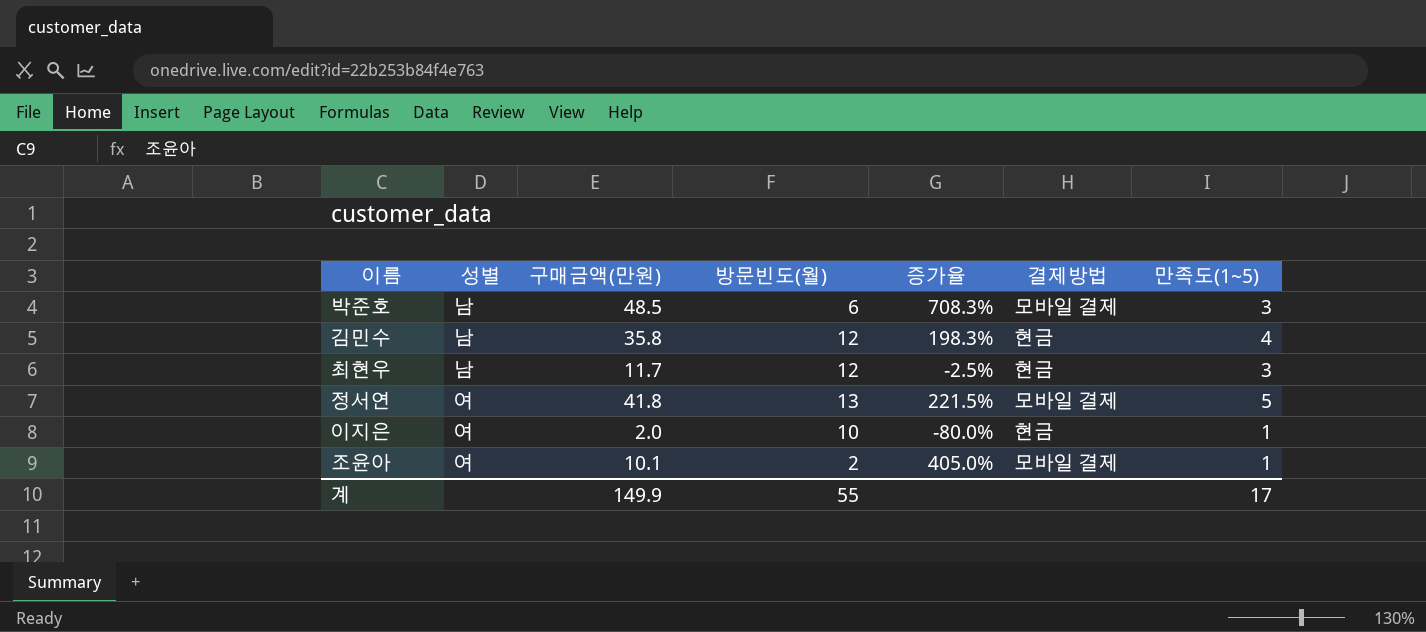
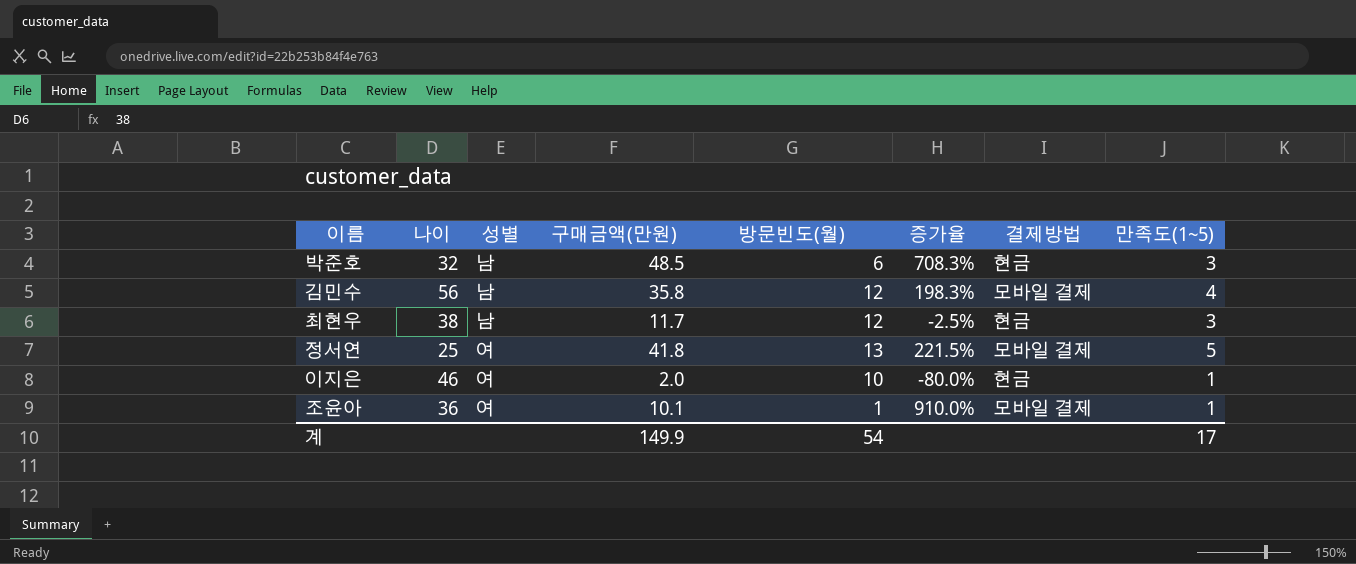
column 나이 | position: none -> 2
박준호 | 결제방법: 모바일 결제 -> 현금
김민수 | 결제방법: 현금 -> 모바일 결제
조윤아 | 방문빈도(월): 2 -> 1
조윤아 | 증가율: 405.0% -> 910.0%
계 | 방문빈도(월): 55 -> 54

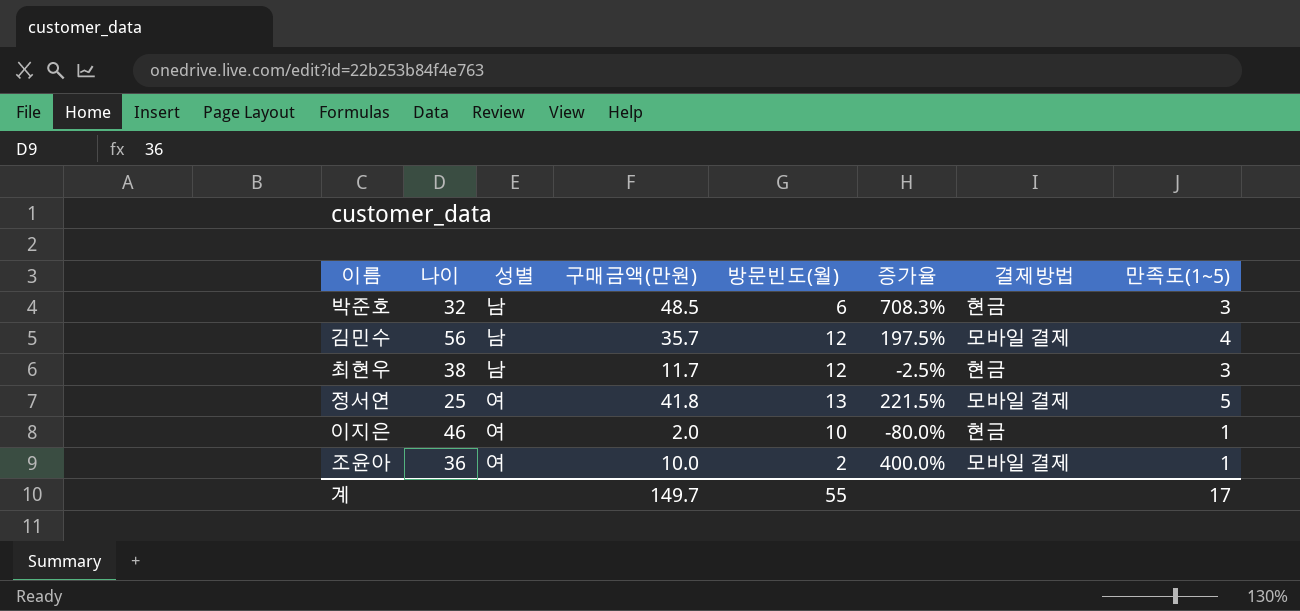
김민수 | 구매금액(만원): 35.8 -> 35.7
김민수 | 증가율: 198.3% -> 197.5%
조윤아 | 구매금액(만원): 10.1 -> 10.0
조윤아 | 방문빈도(월): 1 -> 2
조윤아 | 증가율: 910.0% -> 400.0%
계 | 구매금액(만원): 149.9 -> 149.7
계 | 방문빈도(월): 54 -> 55

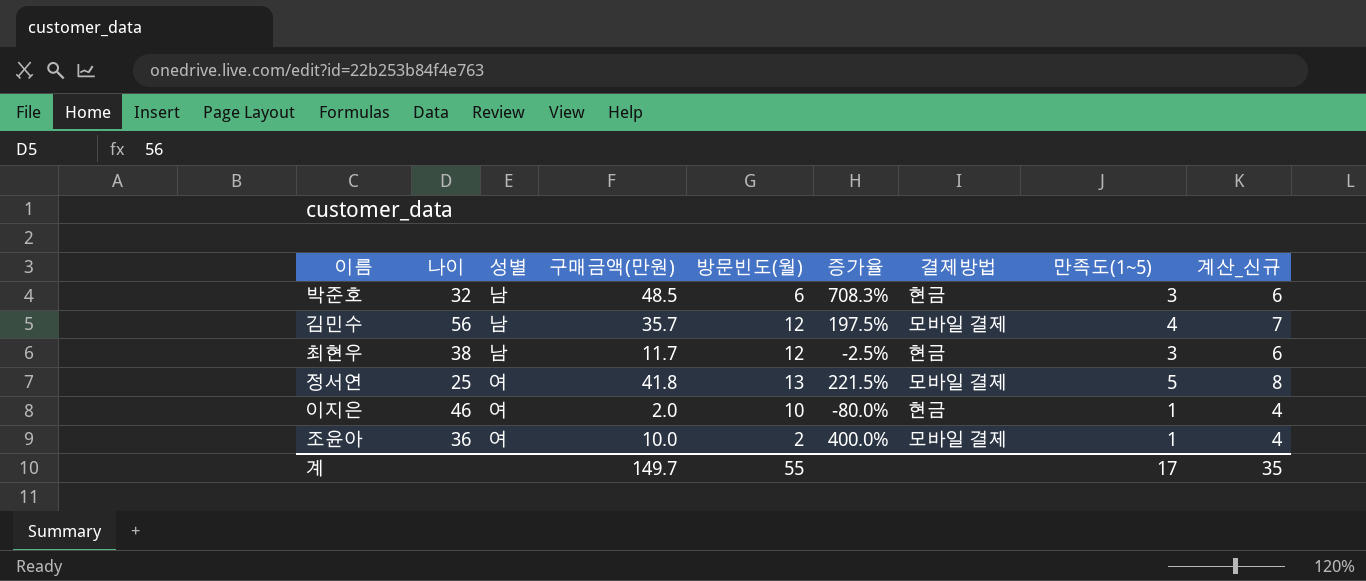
column 계산_신규 | formula: none -> [만족도(1~5)] + 3

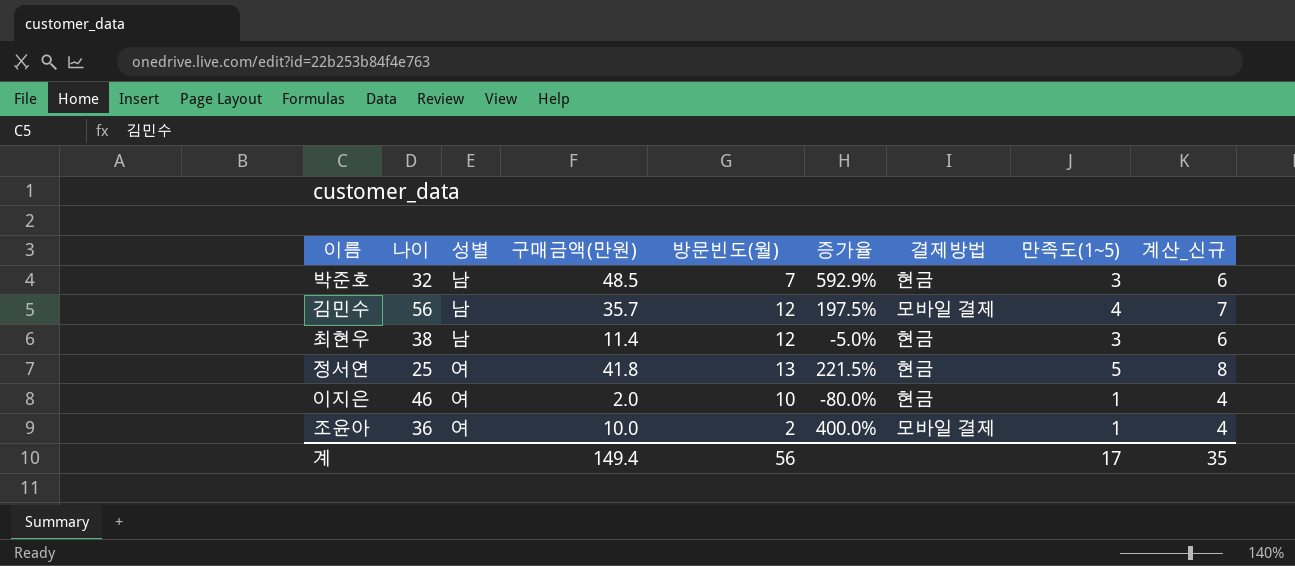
박준호 | 방문빈도(월): 6 -> 7
박준호 | 증가율: 708.3% -> 592.9%
최현우 | 구매금액(만원): 11.7 -> 11.4
최현우 | 증가율: -2.5% -> -5.0%
정서연 | 결제방법: 모바일 결제 -> 현금
계 | 구매금액(만원): 149.7 -> 149.4
계 | 방문빈도(월): 55 -> 56

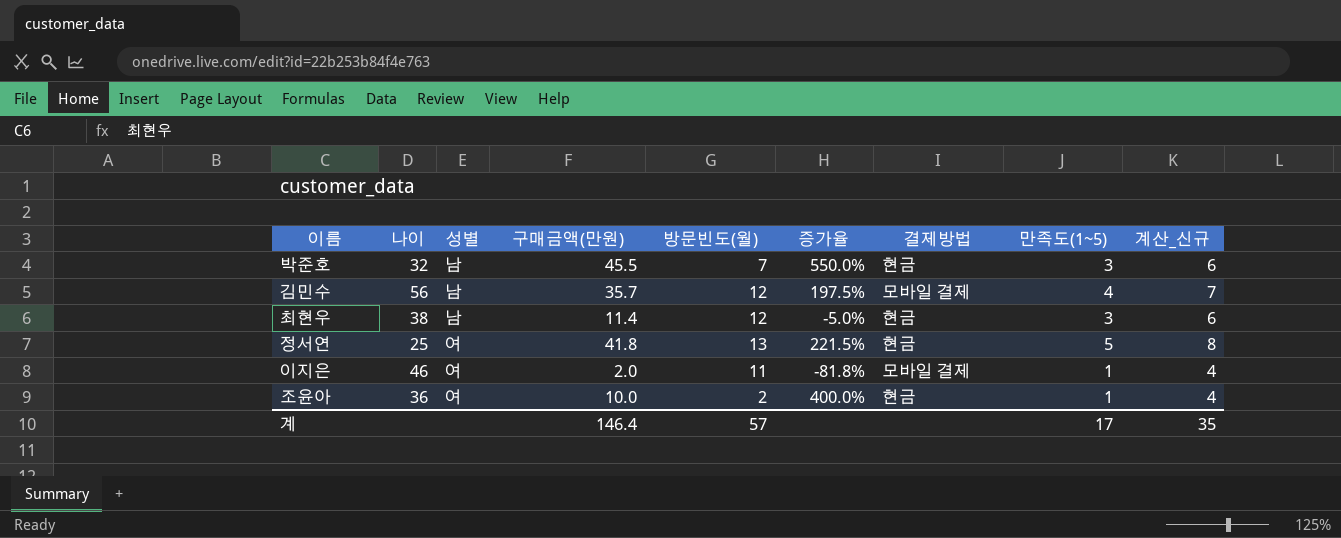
박준호 | 구매금액(만원): 48.5 -> 45.5
박준호 | 증가율: 592.9% -> 550.0%
이지은 | 방문빈도(월): 10 -> 11
이지은 | 증가율: -80.0% -> -81.8%
이지은 | 결제방법: 현금 -> 모바일 결제
조윤아 | 결제방법: 모바일 결제 -> 현금
계 | 구매금액(만원): 149.4 -> 146.4
계 | 방문빈도(월): 56 -> 57

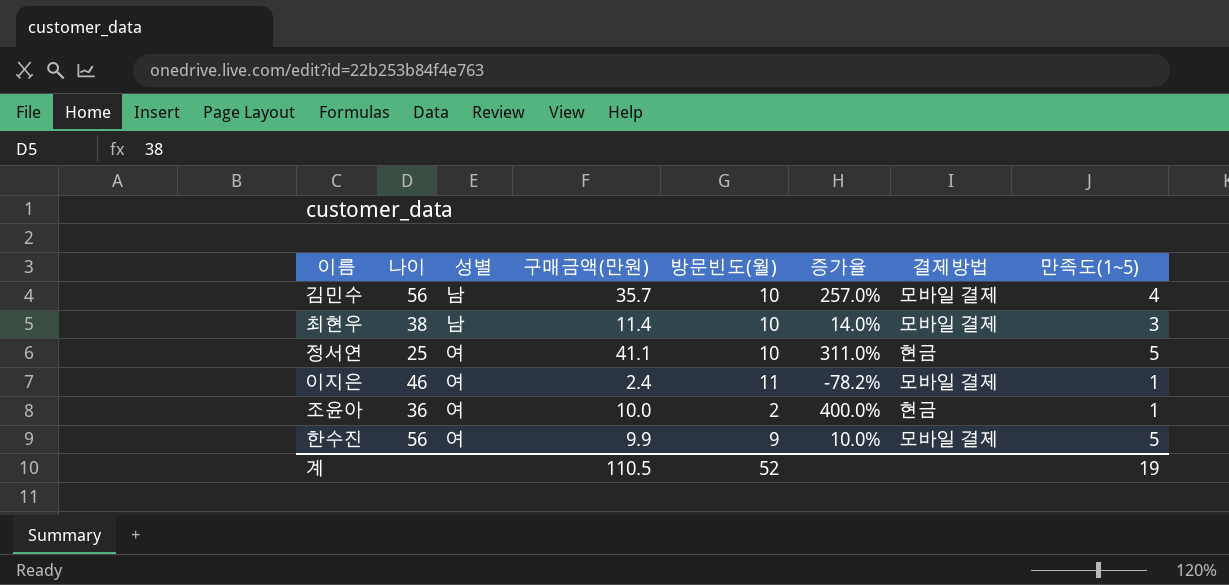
column 계산_신규 | formula: [만족도(1~5)] + 3 -> none
row 박준호: 32 | 남 | 45.5 | 7 | 550.0% | 현금 | 3 | 6 -> none
김민수 | 방문빈도(월): 12 -> 10
김민수 | 증가율: 197.5% -> 257.0%
최현우 | 방문빈도(월): 12 -> 10
최현우 | 증가율: -5.0% -> 14.0%
최현우 | 결제방법: 현금 -> 모바일 결제
정서연 | 구매금액(만원): 41.8 -> 41.1
정서연 | 방문빈도(월): 13 -> 10
정서연 | 증가율: 221.5% -> 311.0%
이지은 | 구매금액(만원): 2.0 -> 2.4
이지은 | 증가율: -81.8% -> -78.2%
row 한수진: none -> 56 | 여 | 9.9 | 9 | 10.0% | 모바일 결제 | 5
계 | 구매금액(만원): 146.4 -> 110.5
계 | 방문빈도(월): 57 -> 52
계 | 만족도(1~5): 17 -> 19

